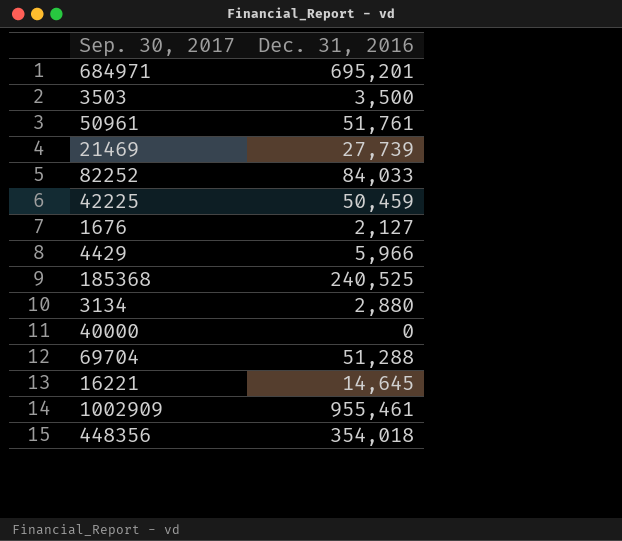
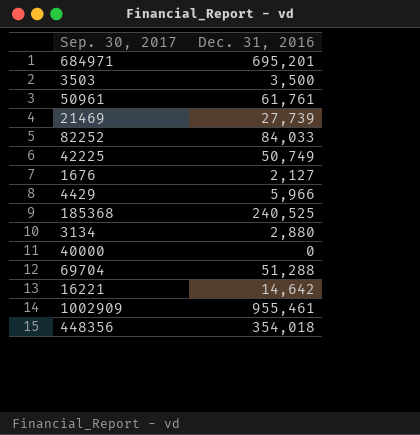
50961 | Dec. 31, 2016: 51,761 -> 61,761
42225 | Dec. 31, 2016: 50,459 -> 50,749
16221 | Dec. 31, 2016: 14,645 -> 14,642

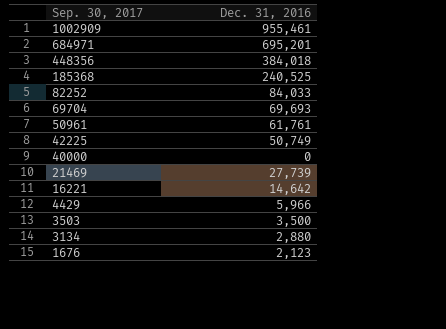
row order: none -> Sep. 30, 2017 descending
448356 | Dec. 31, 2016: 354,018 -> 384,018
69704 | Dec. 31, 2016: 51,288 -> 69,693
1676 | Dec. 31, 2016: 2,127 -> 2,123

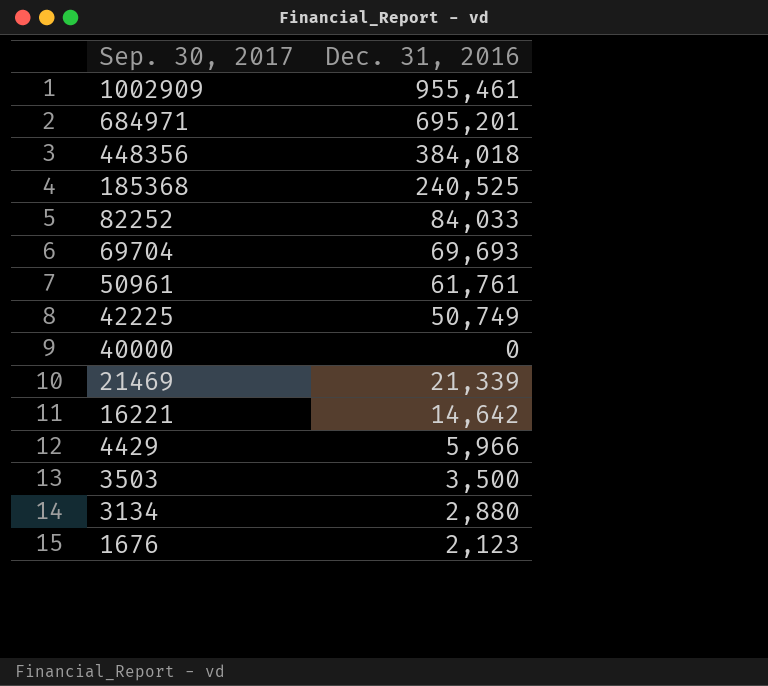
21469 | Dec. 31, 2016: 27,739 -> 21,339

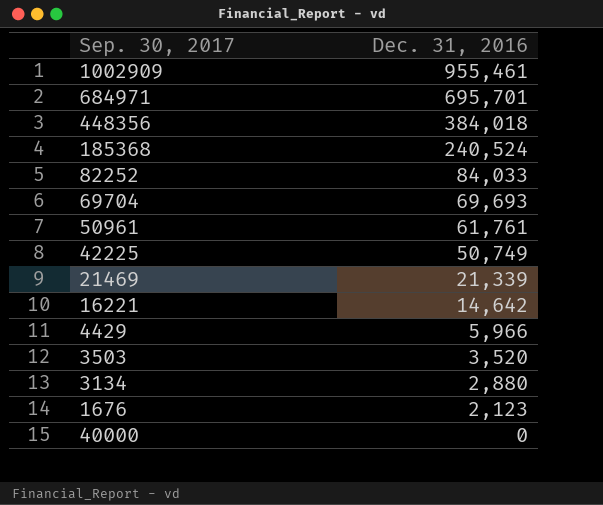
row order: Sep. 30, 2017 descending -> Dec. 31, 2016 descending
684971 | Dec. 31, 2016: 695,201 -> 695,701
185368 | Dec. 31, 2016: 240,525 -> 240,524
3503 | Dec. 31, 2016: 3,500 -> 3,520

